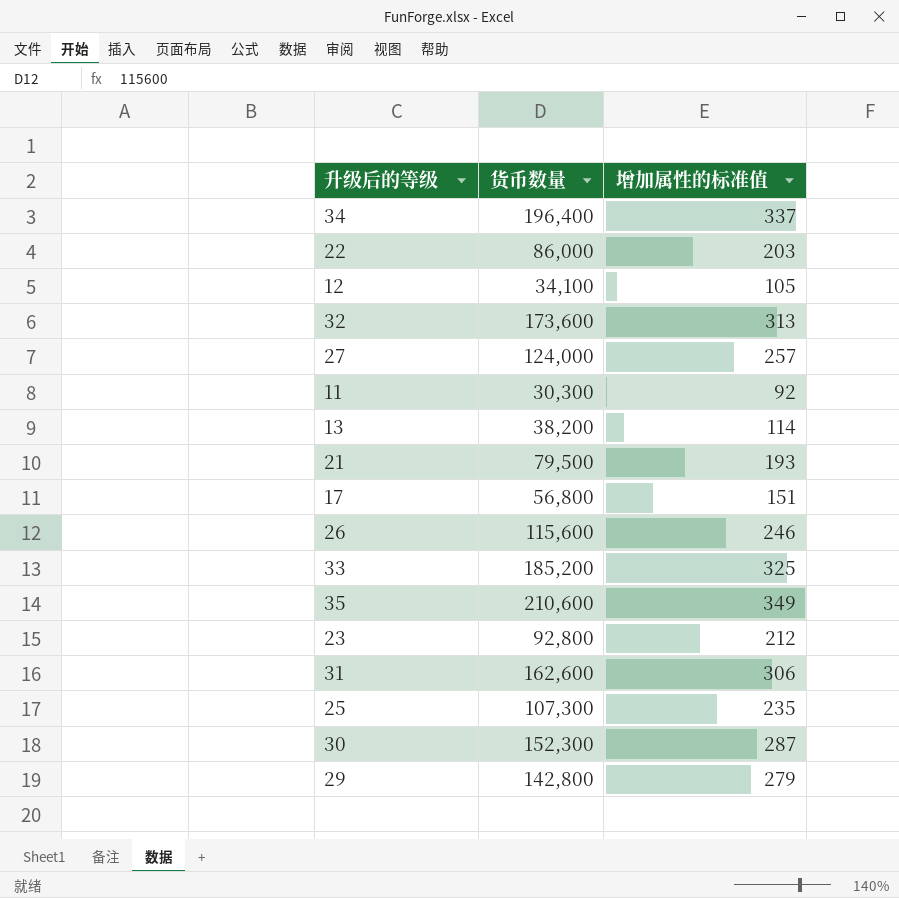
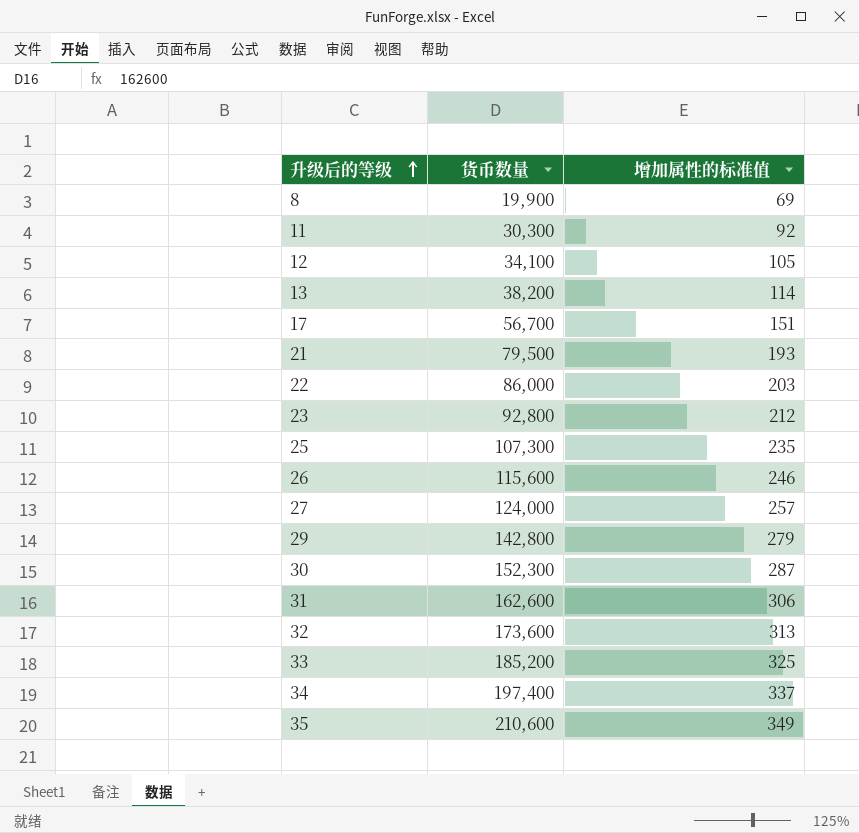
row order: none -> 升级后的等级 ascending
row 8: none -> 19,900 | 69
17 | 货币数量: 56,800 -> 56,700
34 | 货币数量: 196,400 -> 197,400

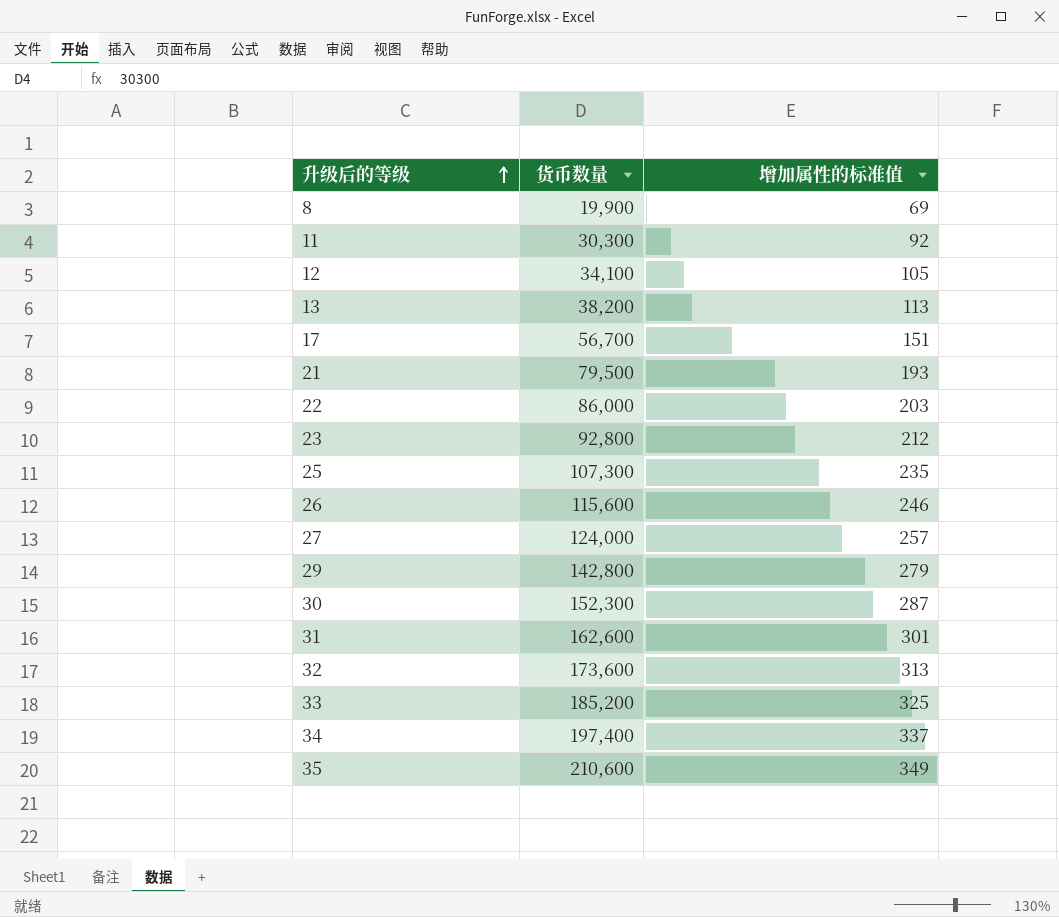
13 | 增加属性的标准值: 114 -> 113
31 | 增加属性的标准值: 306 -> 301

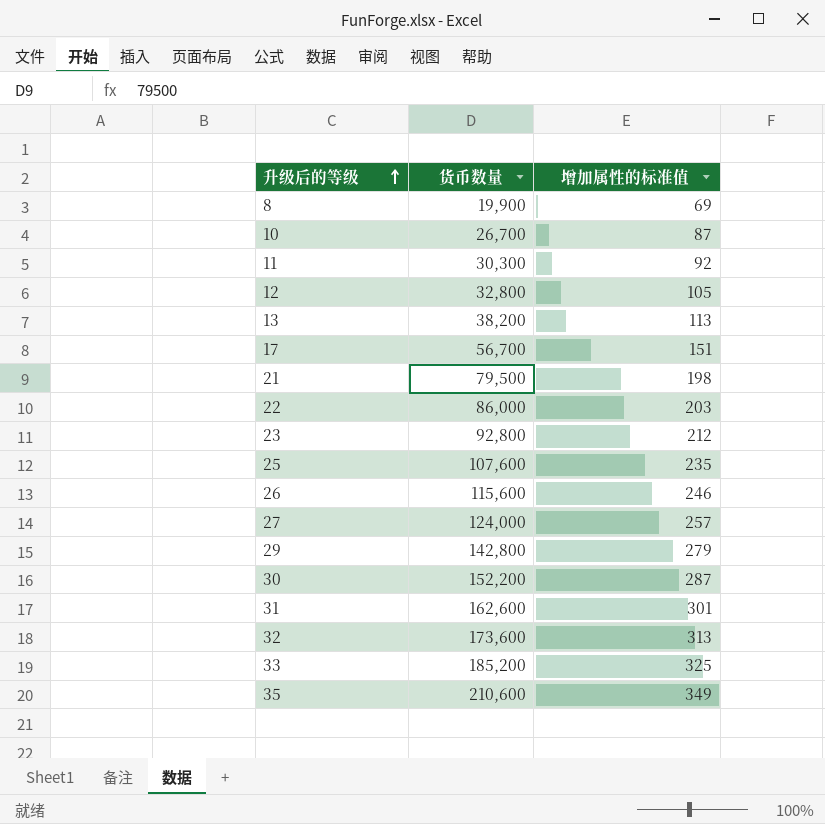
row 34: 197,400 | 337 -> none
row 10: none -> 26,700 | 87
12 | 货币数量: 34,100 -> 32,800
21 | 增加属性的标准值: 193 -> 198
25 | 货币数量: 107,300 -> 107,600
30 | 货币数量: 152,300 -> 152,200

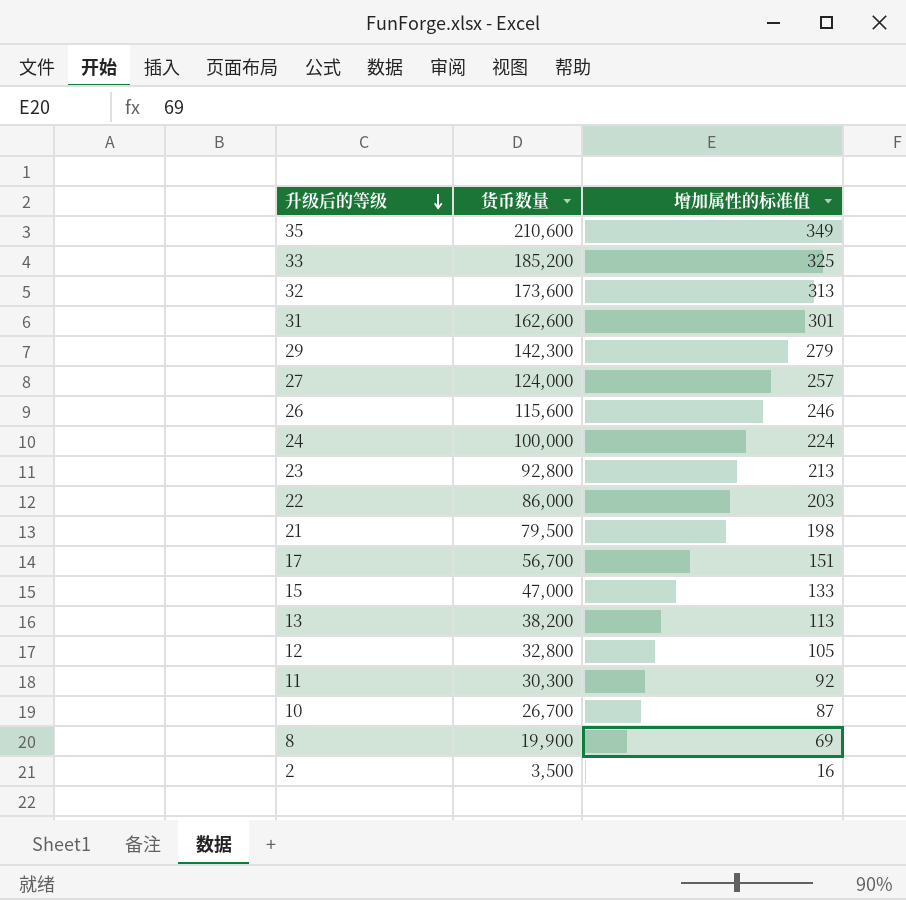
row order: 升级后的等级 ascending -> 升级后的等级 descending
row 25: 107,600 | 235 -> none
row 30: 152,200 | 287 -> none
29 | 货币数量: 142,800 -> 142,300
row 24: none -> 100,000 | 224
23 | 增加属性的标准值: 212 -> 213
row 15: none -> 47,000 | 133
row 2: none -> 3,500 | 16

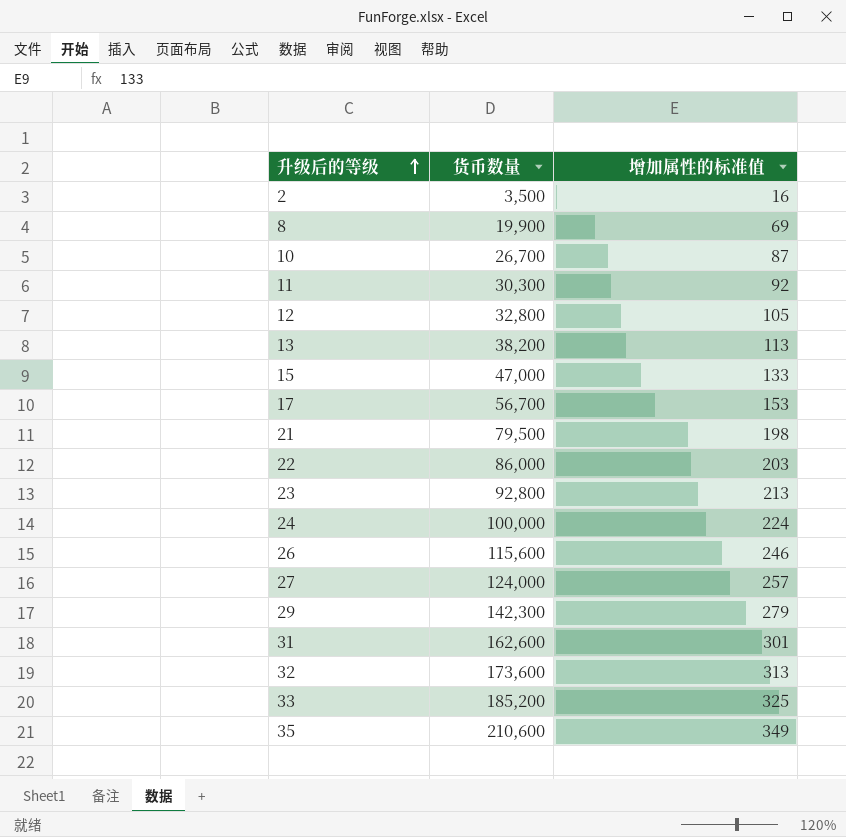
row order: 升级后的等级 descending -> 升级后的等级 ascending
17 | 增加属性的标准值: 151 -> 153

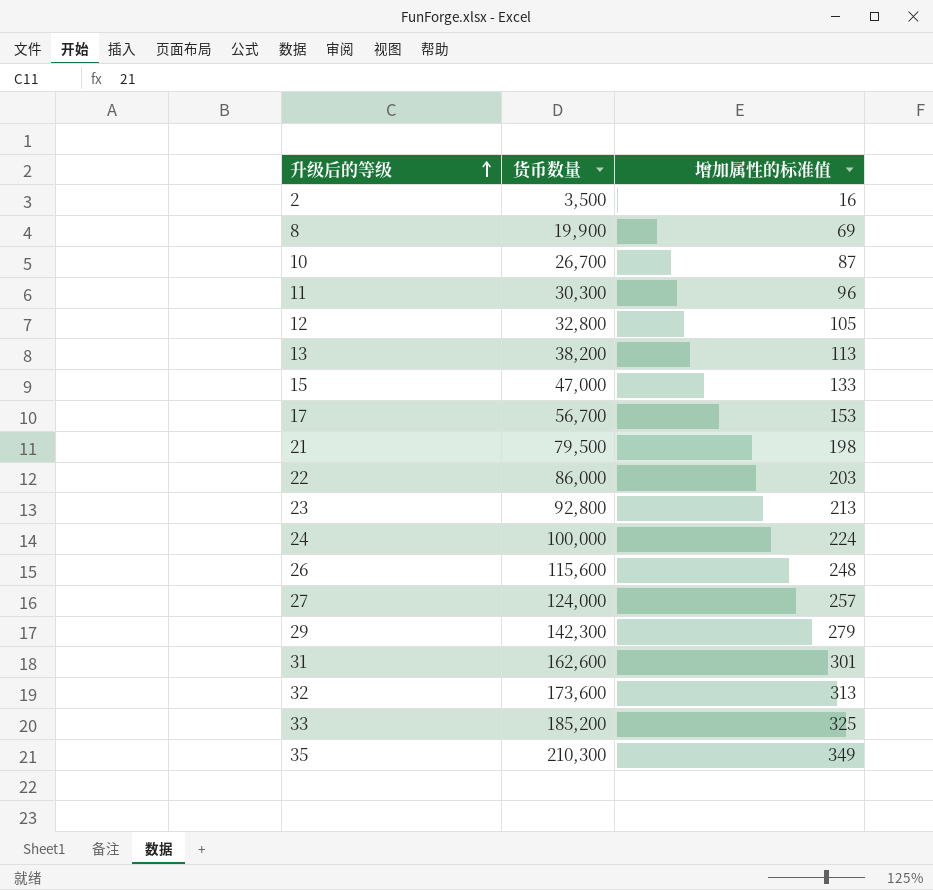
11 | 增加属性的标准值: 92 -> 96
26 | 增加属性的标准值: 246 -> 248
35 | 货币数量: 210,600 -> 210,300

